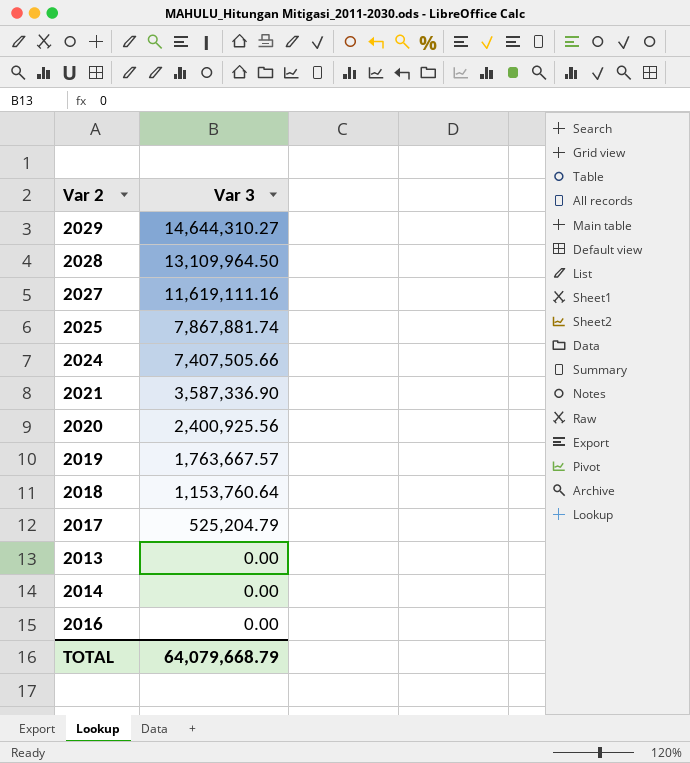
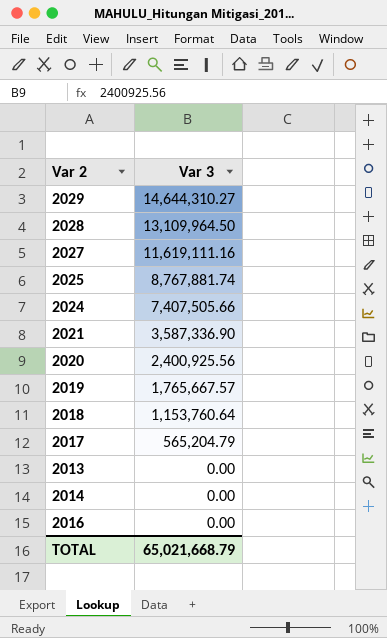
2025 | Var 3: 7,867,881.74 -> 8,767,881.74
2019 | Var 3: 1,763,667.57 -> 1,765,667.57
2017 | Var 3: 525,204.79 -> 565,204.79
TOTAL | Var 3: 64,079,668.79 -> 65,021,668.79

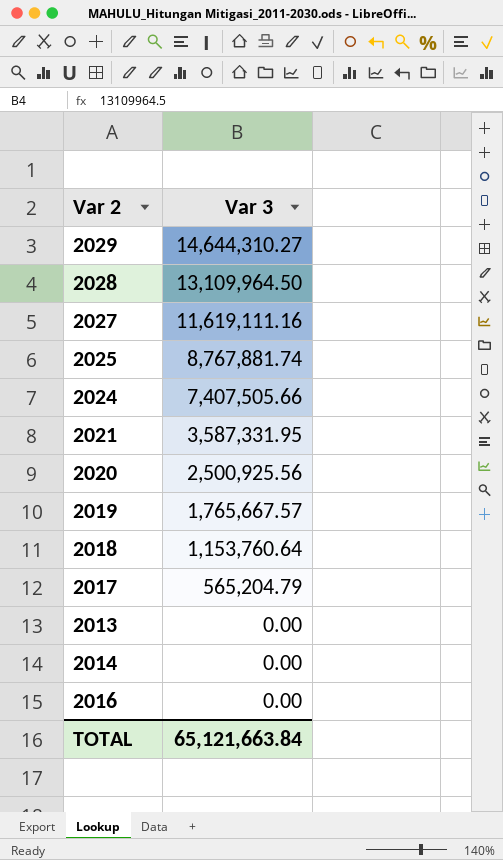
2021 | Var 3: 3,587,336.90 -> 3,587,331.95
2020 | Var 3: 2,400,925.56 -> 2,500,925.56
TOTAL | Var 3: 65,021,668.79 -> 65,121,663.84

